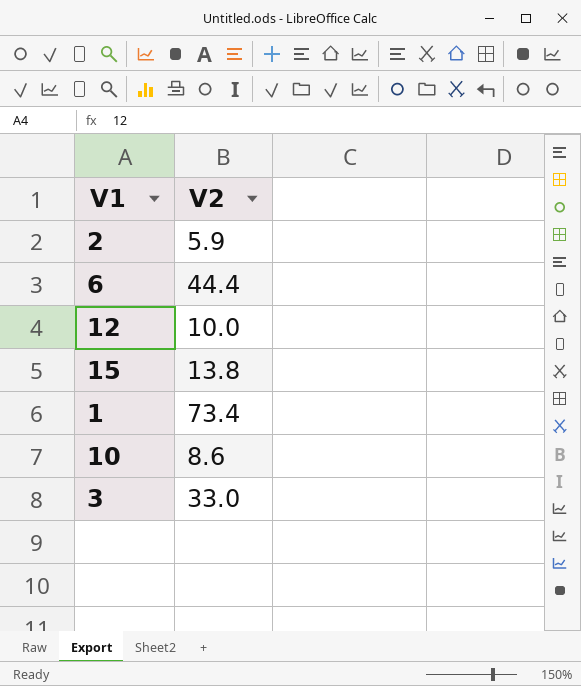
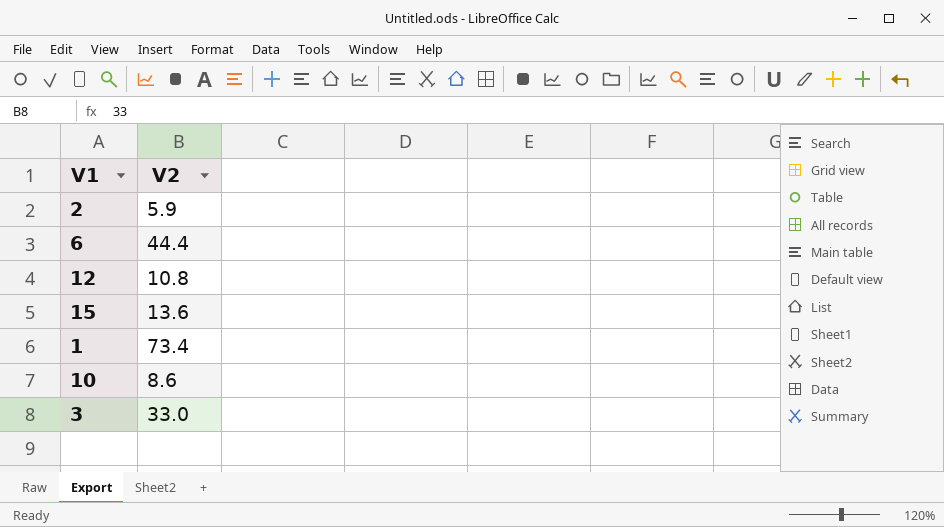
12 | V2: 10.0 -> 10.8
15 | V2: 13.8 -> 13.6

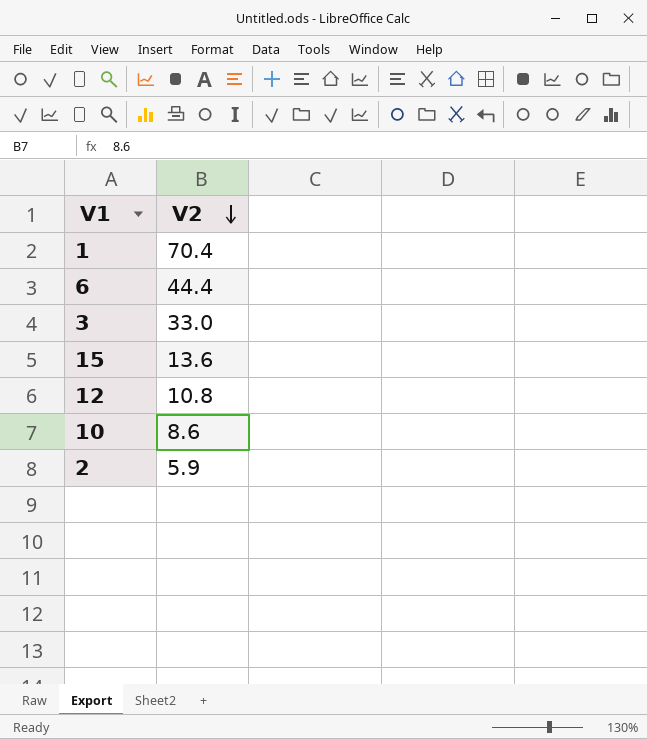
row order: none -> V2 descending
1 | V2: 73.4 -> 70.4

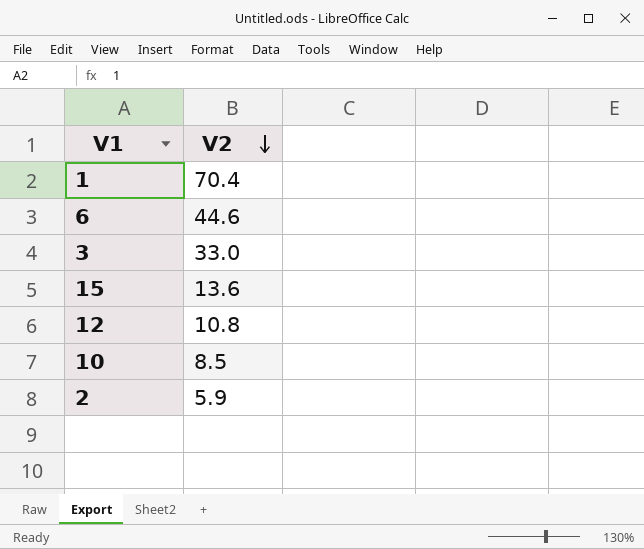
6 | V2: 44.4 -> 44.6
10 | V2: 8.6 -> 8.5

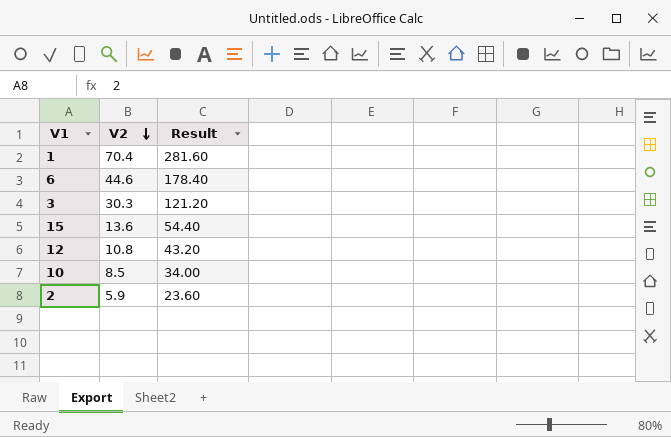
column Result | formula: none -> [V2] * 4
3 | V2: 33.0 -> 30.3

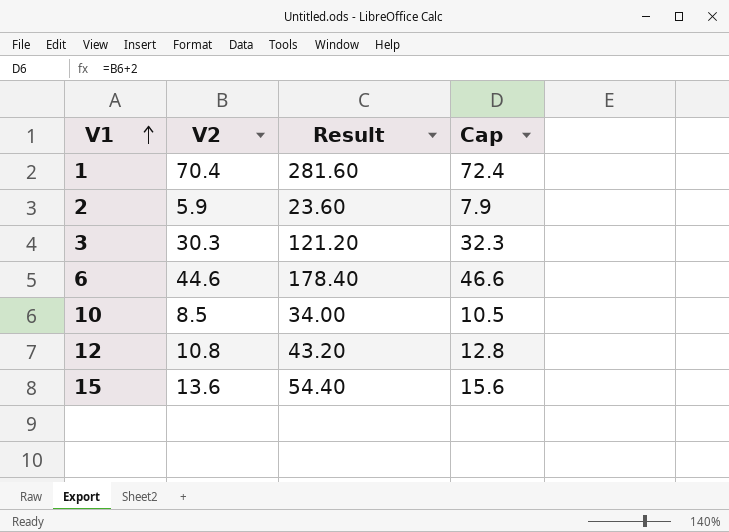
row order: V2 descending -> V1 ascending
column Cap | formula: none -> [V2] + 2

